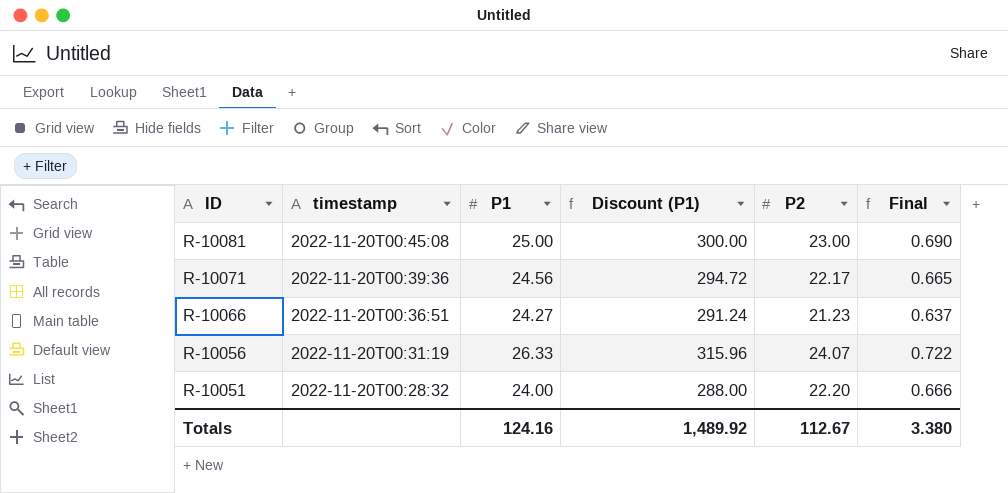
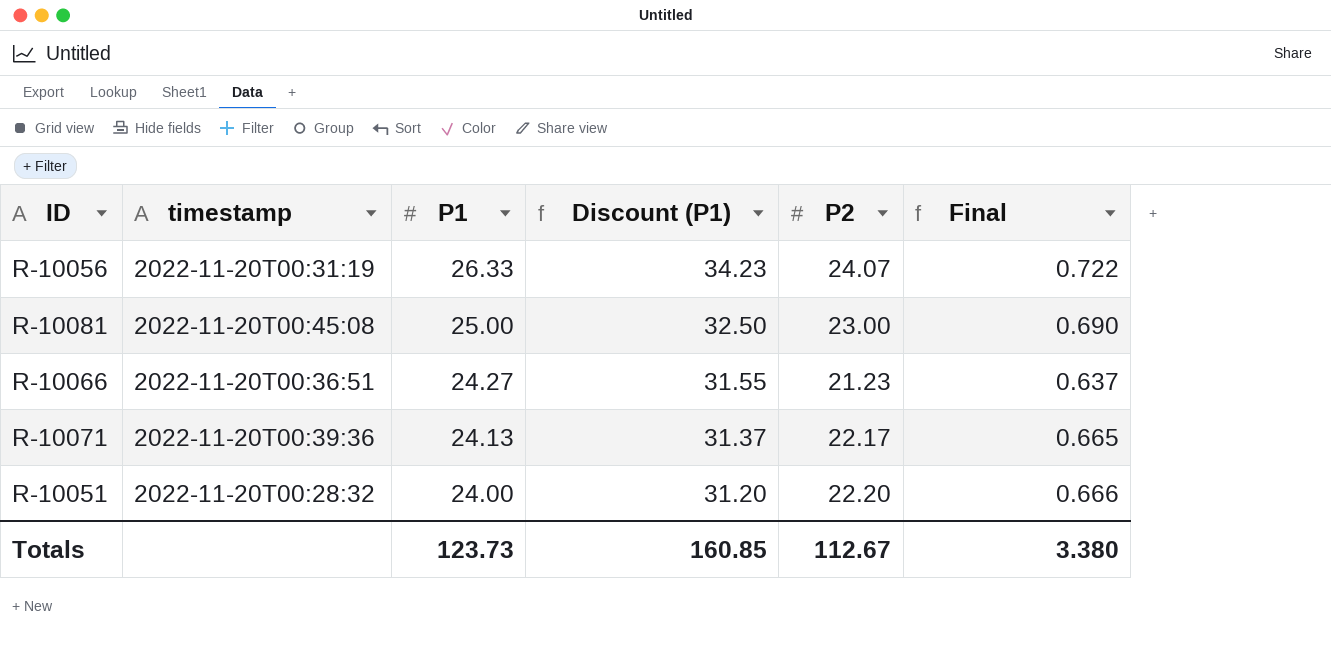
row order: ID descending -> P1 descending
column Discount (P1) | formula: [P1] * 12 -> [P1] * 1.3
R-10071 | P1: 24.56 -> 24.13
Totals | P1: 124.16 -> 123.73
Totals | Discount (P1): 1,489.92 -> 160.85

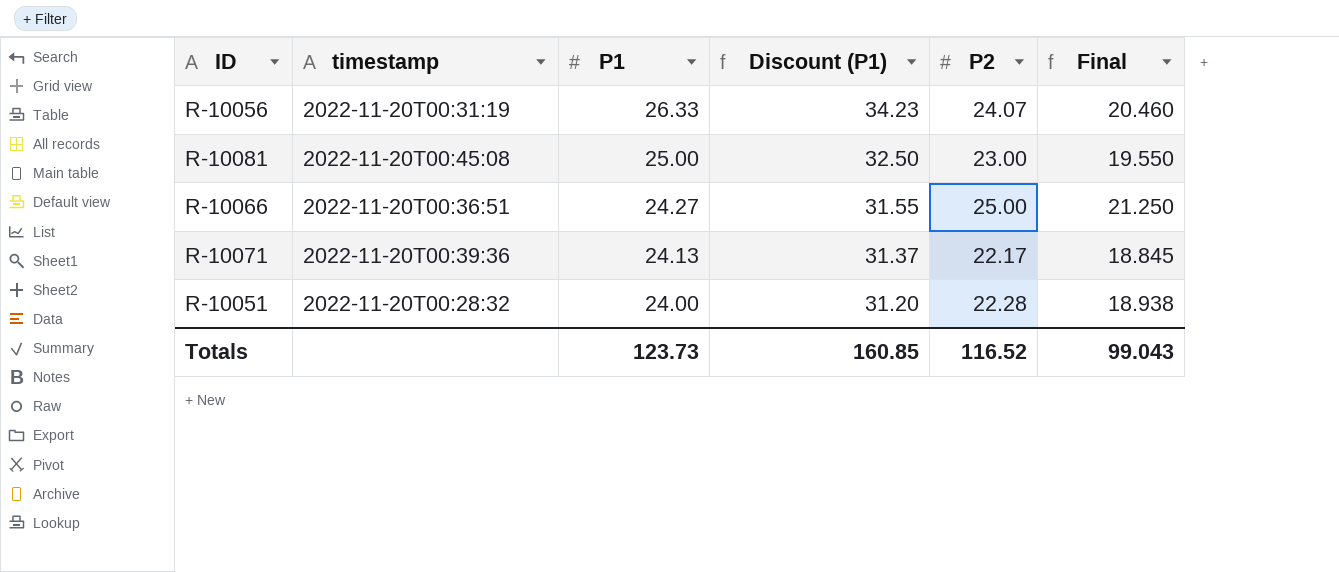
column Final | formula: [P2] * 0.03 -> [P2] * 0.85
R-10066 | P2: 21.23 -> 25.00
R-10051 | P2: 22.20 -> 22.28
Totals | P2: 112.67 -> 116.52
Totals | Final: 3.380 -> 99.043

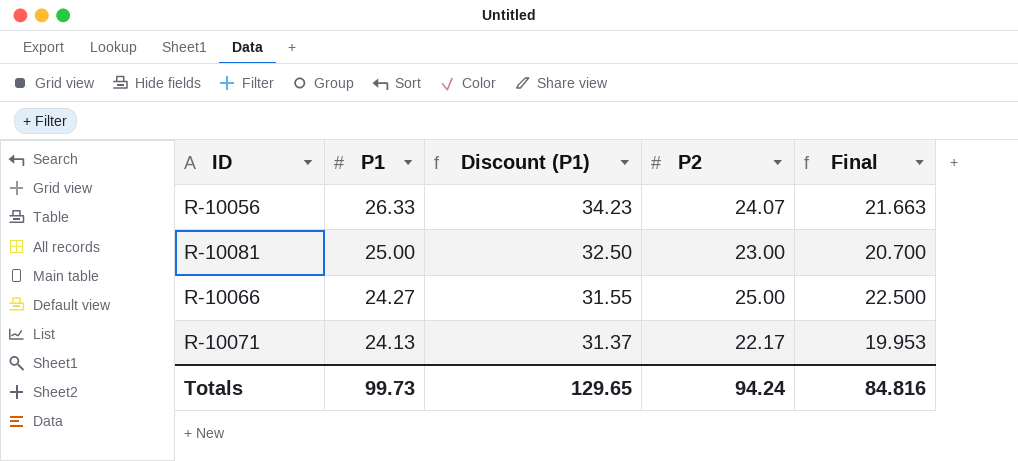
column timestamp | position: 2 -> none
column Final | formula: [P2] * 0.85 -> [P2] * 0.9
row R-10051: 2022-11-20T00:28:32 | 24.00 | 31.20 | 22.28 | 18.938 -> none
Totals | P1: 123.73 -> 99.73
Totals | Discount (P1): 160.85 -> 129.65
Totals | P2: 116.52 -> 94.24
Totals | Final: 99.043 -> 84.816

